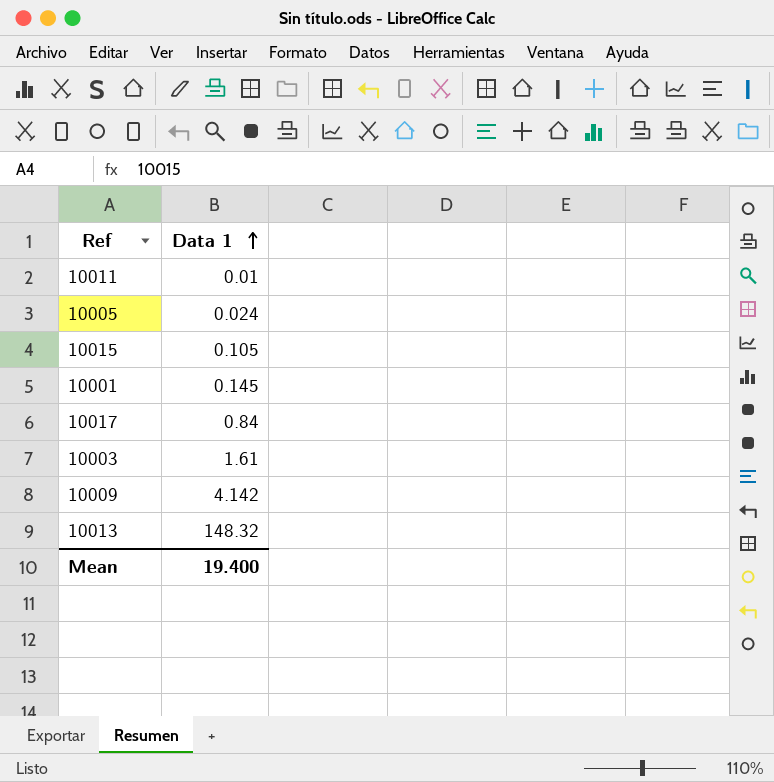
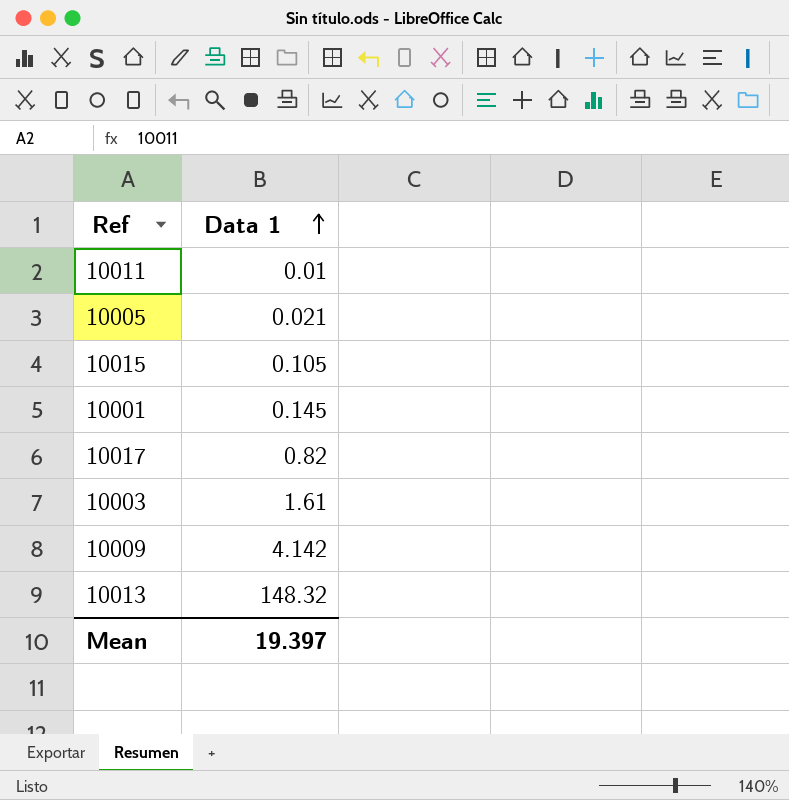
10005 | Data 1: 0.024 -> 0.021
10017 | Data 1: 0.84 -> 0.82
Mean | Data 1: 19.400 -> 19.397

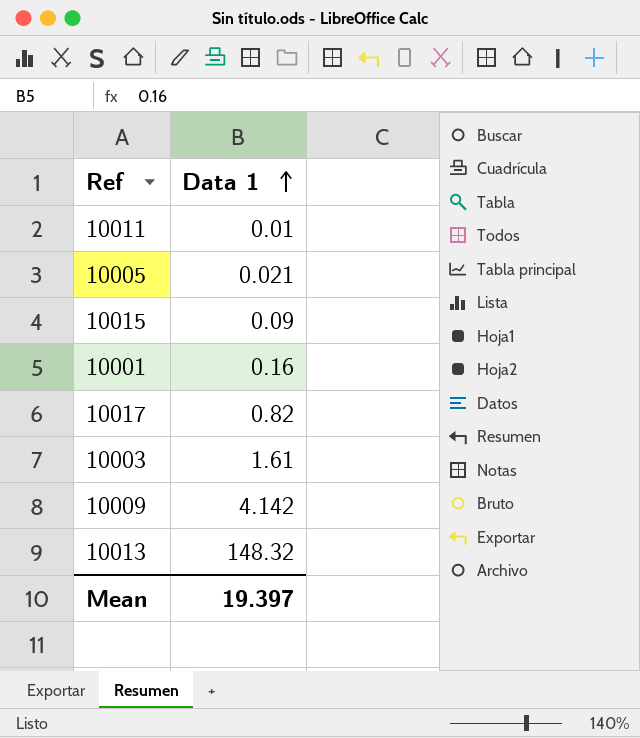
10015 | Data 1: 0.105 -> 0.09
10001 | Data 1: 0.145 -> 0.16

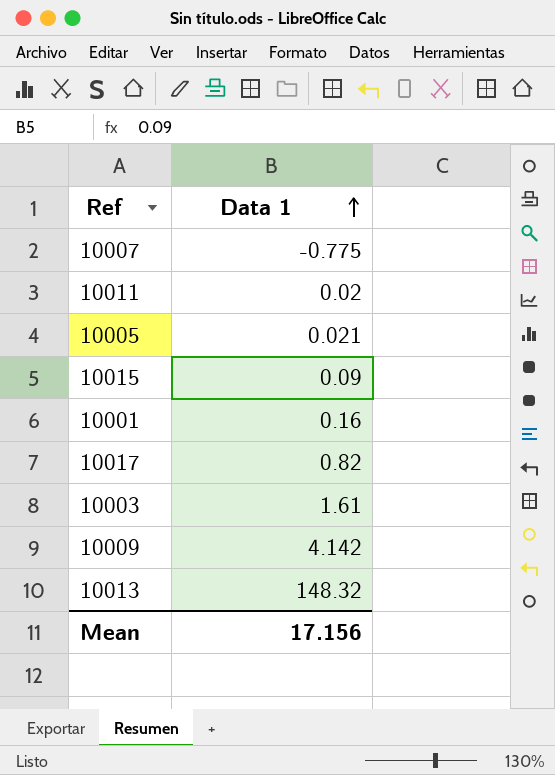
row 10007: none -> -0.775
10011 | Data 1: 0.01 -> 0.02
Mean | Data 1: 19.397 -> 17.156

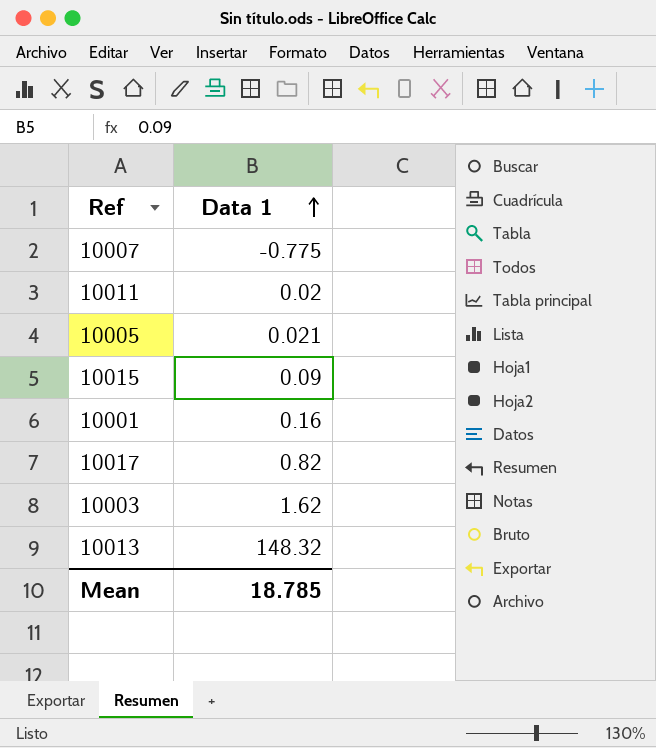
row 10009: 4.142 -> none
10003 | Data 1: 1.61 -> 1.62
Mean | Data 1: 17.156 -> 18.785

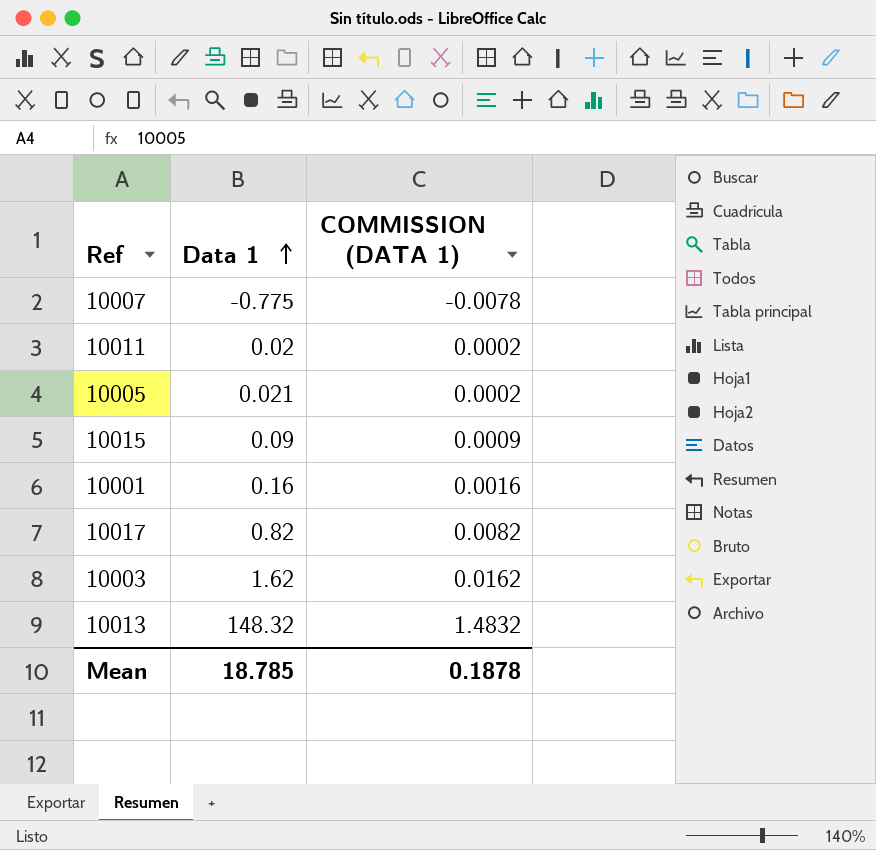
column COMMISSION (DATA 1) | formula: none -> [Data 1] * 0.01

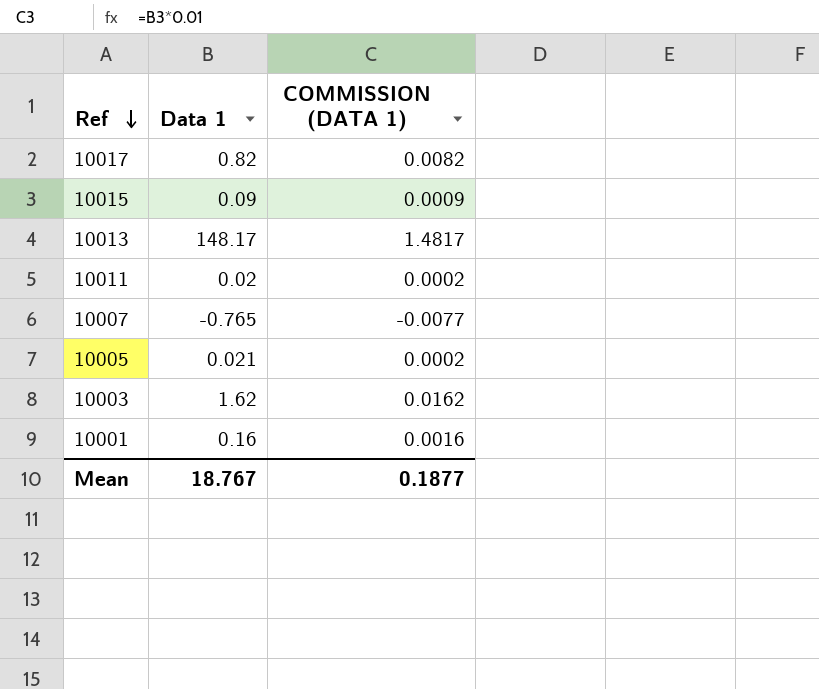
row order: Data 1 ascending -> Ref descending
10013 | Data 1: 148.32 -> 148.17
10013 | COMMISSION (DATA 1): 1.4832 -> 1.4817
10007 | Data 1: -0.775 -> -0.765
10007 | COMMISSION (DATA 1): -0.0078 -> -0.0077
Mean | Data 1: 18.785 -> 18.767
Mean | COMMISSION (DATA 1): 0.1878 -> 0.1877

